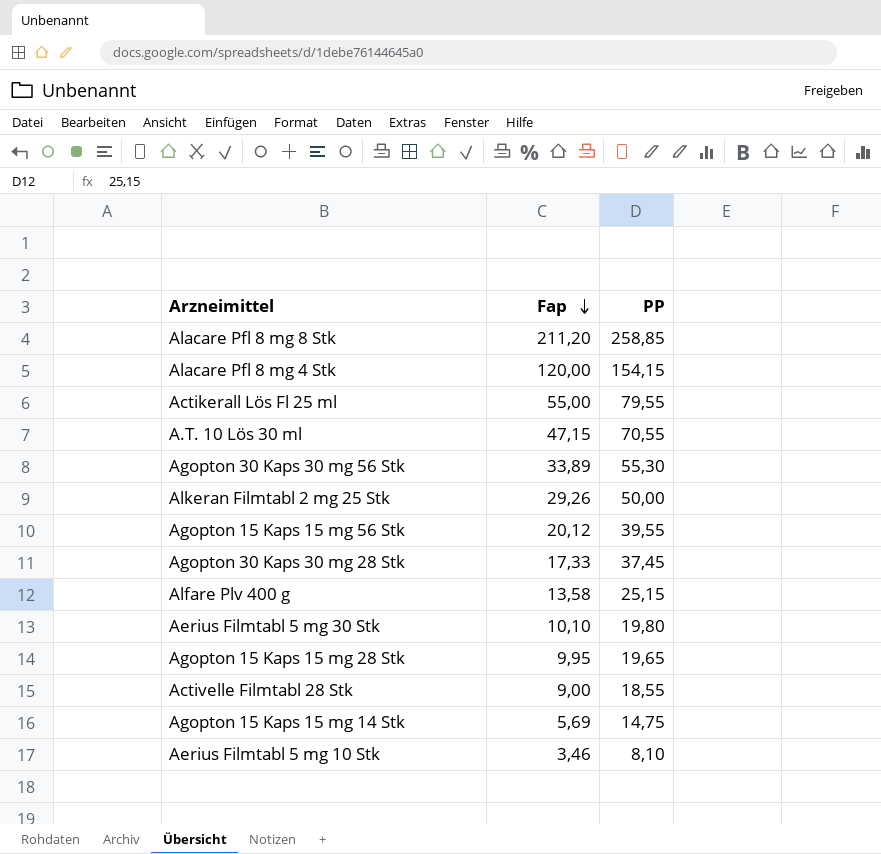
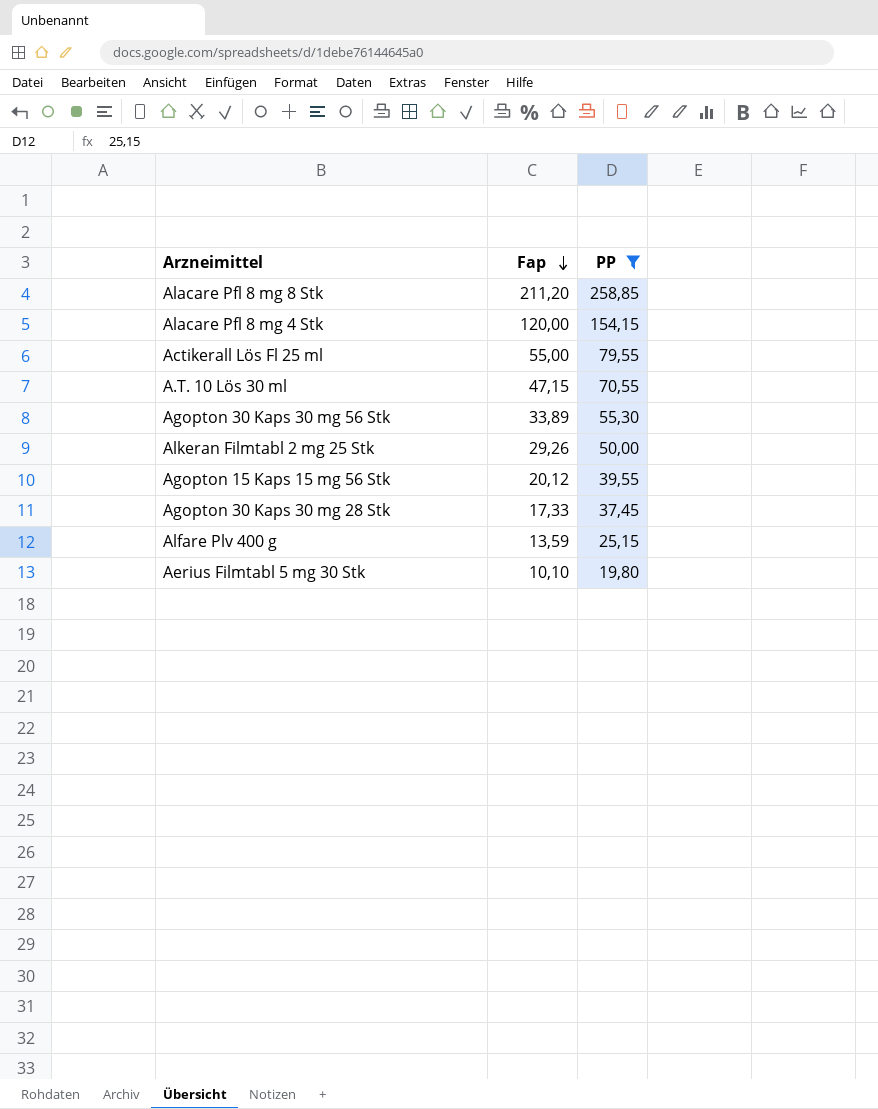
filter: none -> PP >= 19,80
Alfare Plv 400 g | Fap: 13,58 -> 13,59

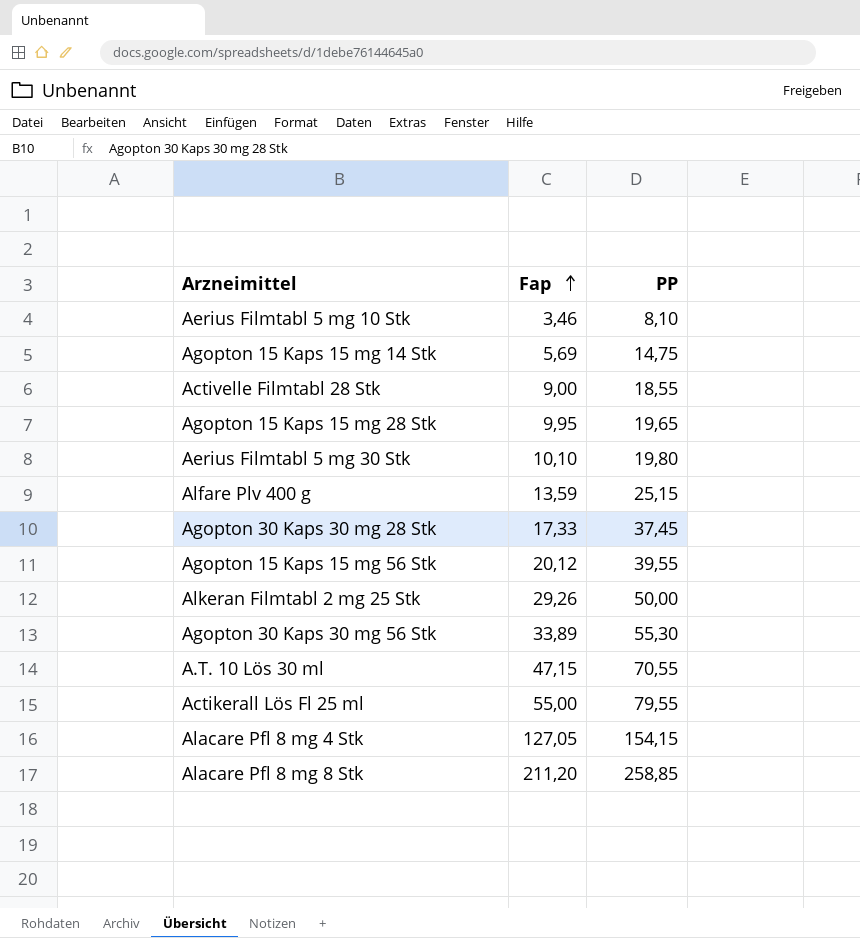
filter: PP >= 19,80 -> none
row order: Fap descending -> Fap ascending
Alacare Pfl 8 mg 4 Stk | Fap: 120,00 -> 127,05

